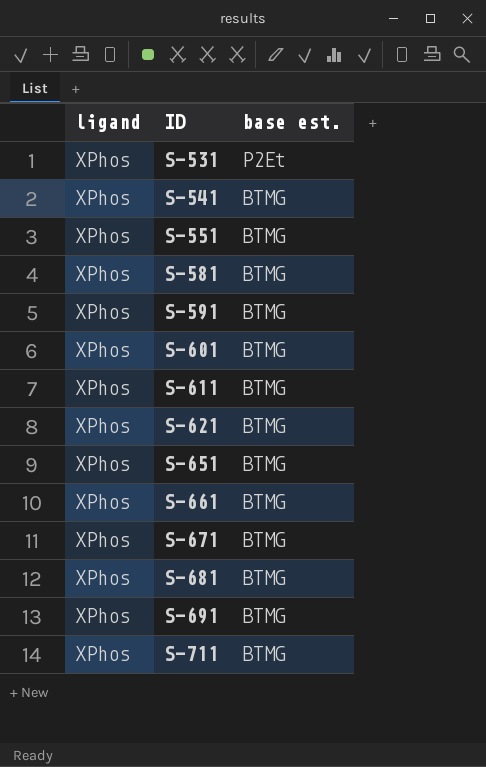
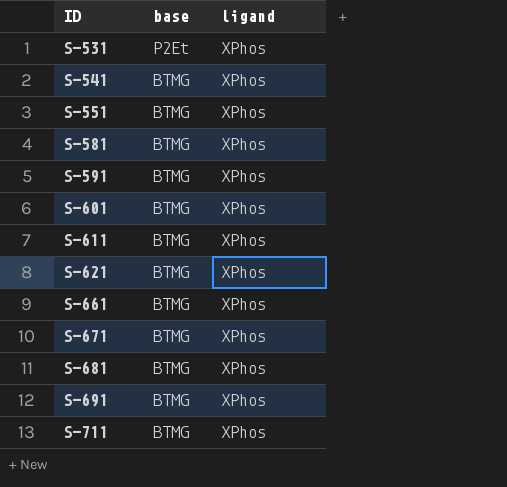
column name: base est. -> base
column ligand | position: 1 -> 3
row S-651: XPhos | BTMG -> none

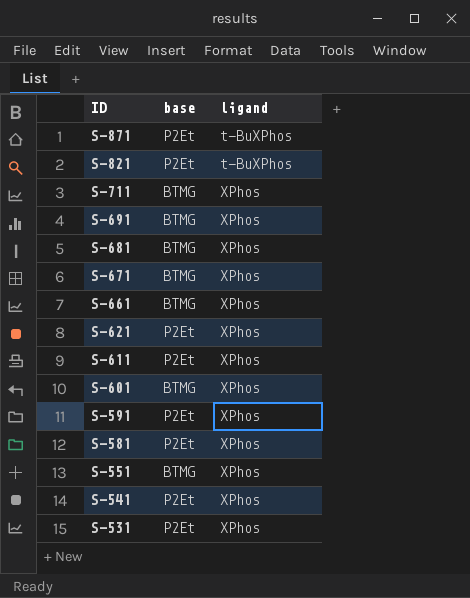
row order: ID ascending -> ID descending
row S-871: none -> P2Et | t-BuXPhos
row S-821: none -> P2Et | t-BuXPhos
S-621 | base: BTMG -> P2Et
S-611 | base: BTMG -> P2Et
S-591 | base: BTMG -> P2Et
S-581 | base: BTMG -> P2Et
S-541 | base: BTMG -> P2Et

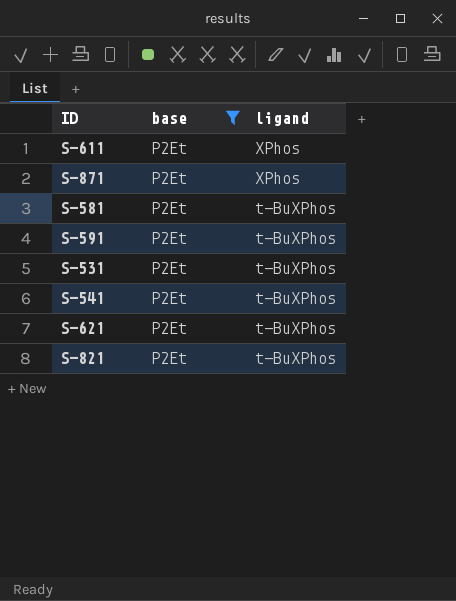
filter: none -> base = P2Et
row order: ID descending -> ligand descending
S-871 | ligand: t-BuXPhos -> XPhos
S-581 | ligand: XPhos -> t-BuXPhos
S-591 | ligand: XPhos -> t-BuXPhos
S-531 | ligand: XPhos -> t-BuXPhos
S-541 | ligand: XPhos -> t-BuXPhos
S-621 | ligand: XPhos -> t-BuXPhos

